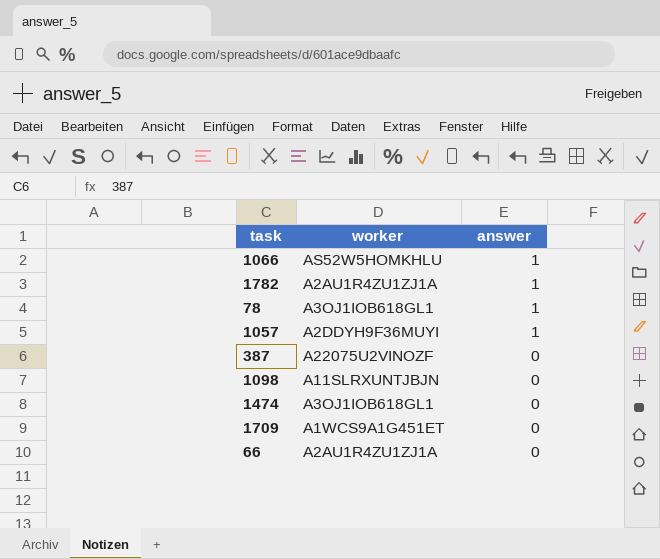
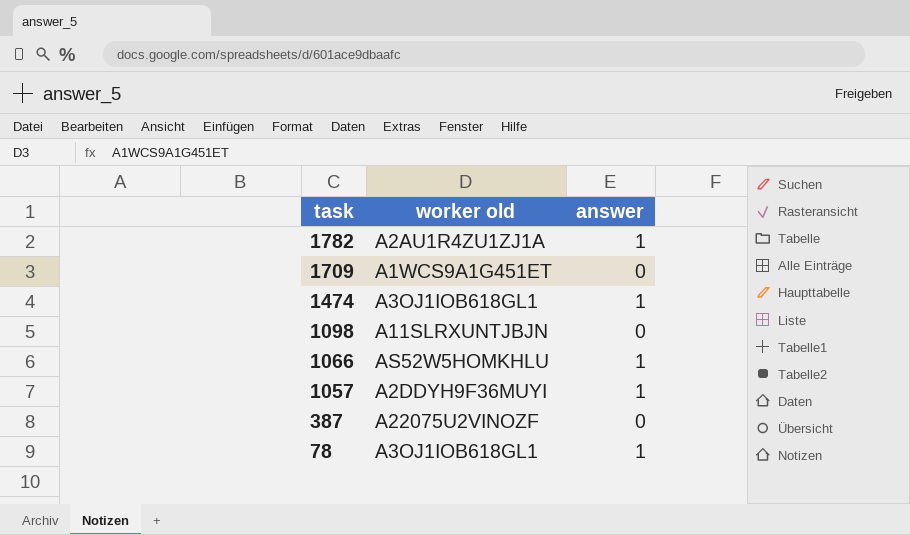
row order: answer descending -> task descending
column name: worker -> worker old
row 66: A2AU1R4ZU1ZJ1A | 0 -> none
1474 | answer: 0 -> 1

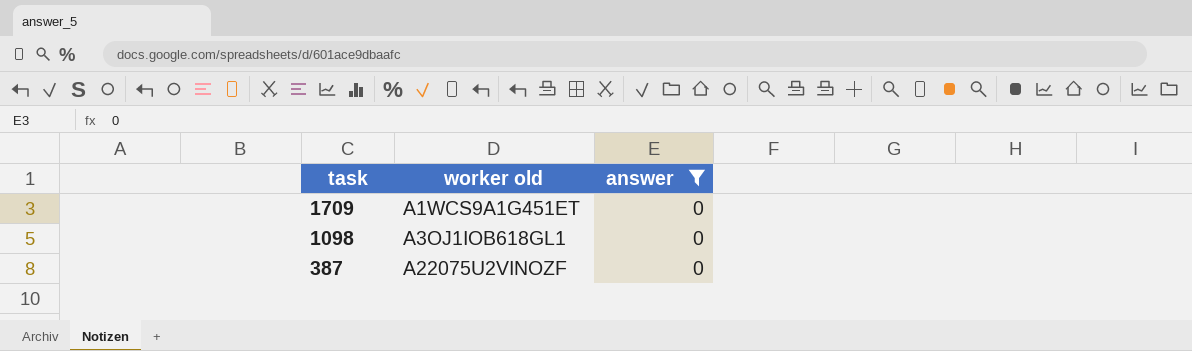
filter: none -> answer = 0
1098 | worker old: A11SLRXUNTJBJN -> A3OJ1IOB618GL1

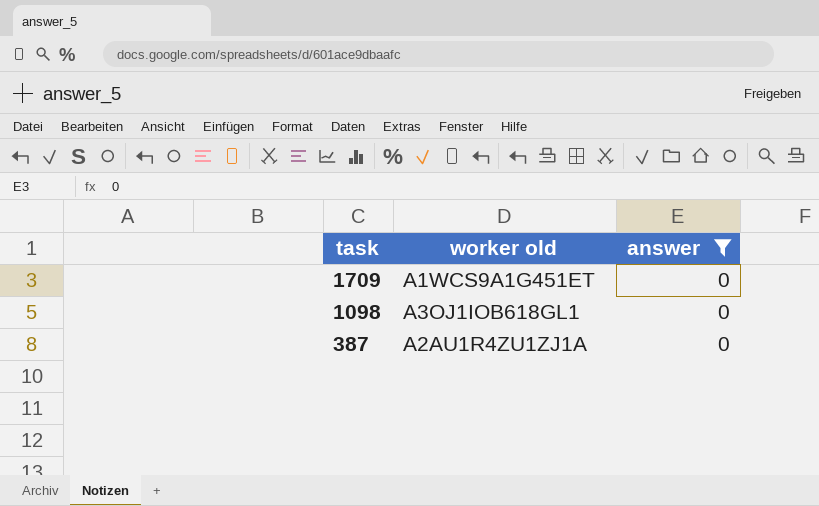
387 | worker old: A22075U2VINOZF -> A2AU1R4ZU1ZJ1A

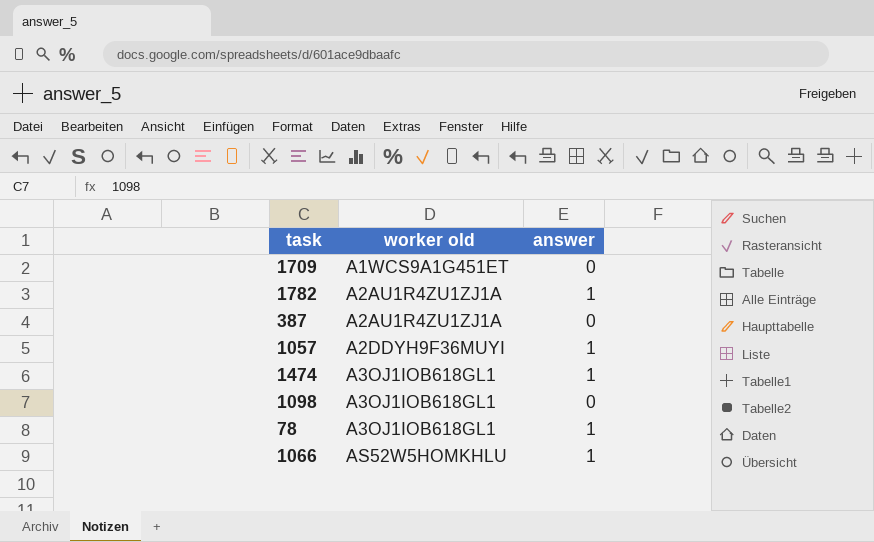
filter: answer = 0 -> none
row order: task descending -> worker old ascending

